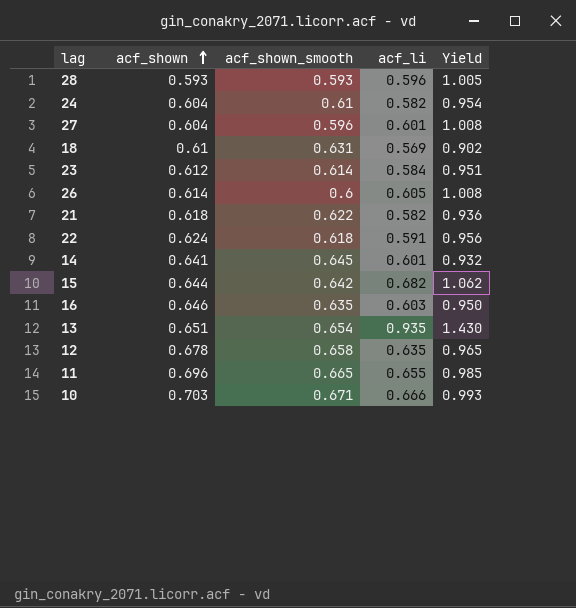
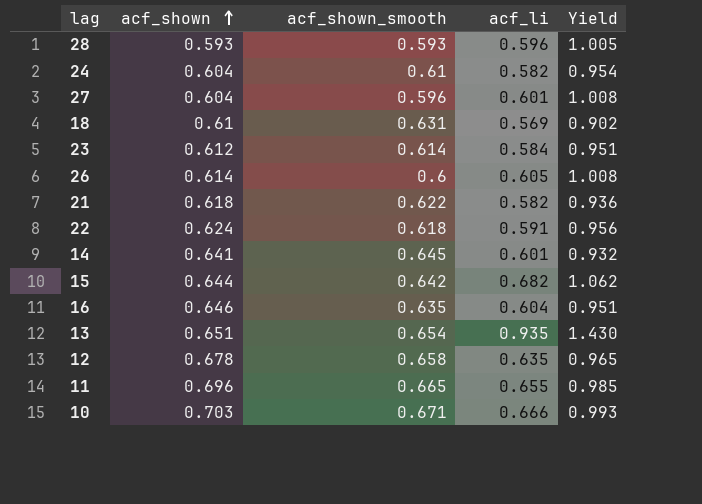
16 | acf_li: 0.603 -> 0.604
16 | Yield: 0.950 -> 0.951

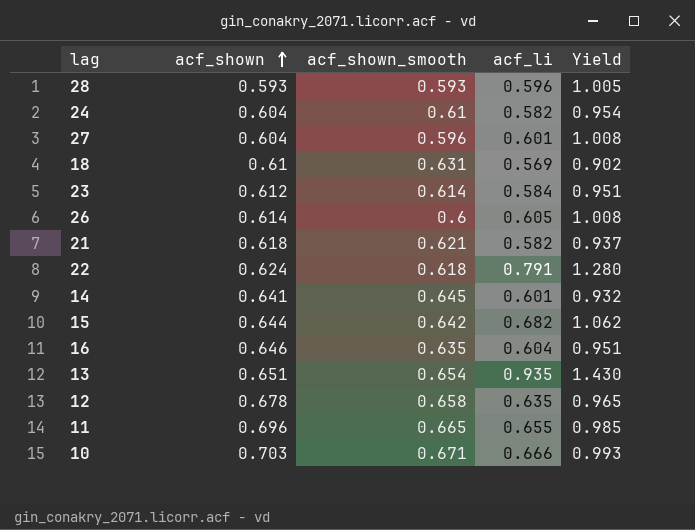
21 | acf_shown_smooth: 0.622 -> 0.621
21 | Yield: 0.936 -> 0.937
22 | acf_li: 0.591 -> 0.791
22 | Yield: 0.956 -> 1.280

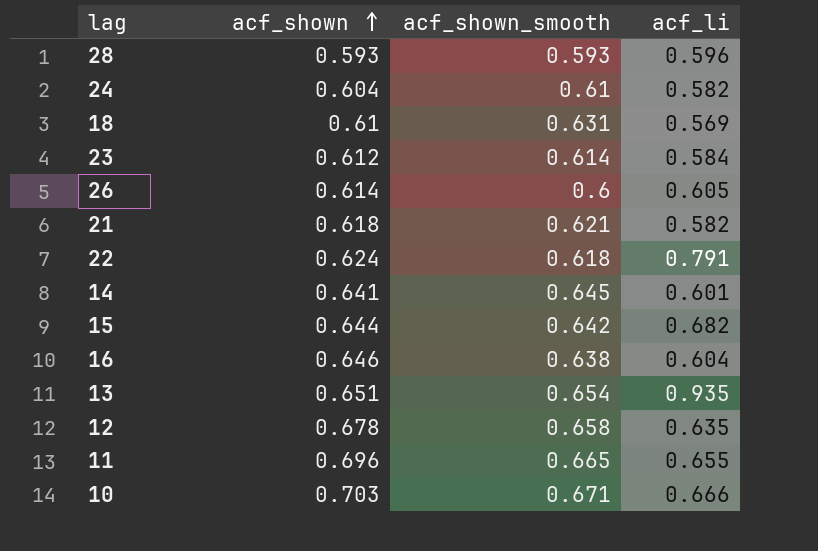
column Yield | formula: [acf_li] / [acf_shown_smooth] -> none
row 27: 0.604 | 0.596 | 0.601 | 1.008 -> none
16 | acf_shown_smooth: 0.635 -> 0.638

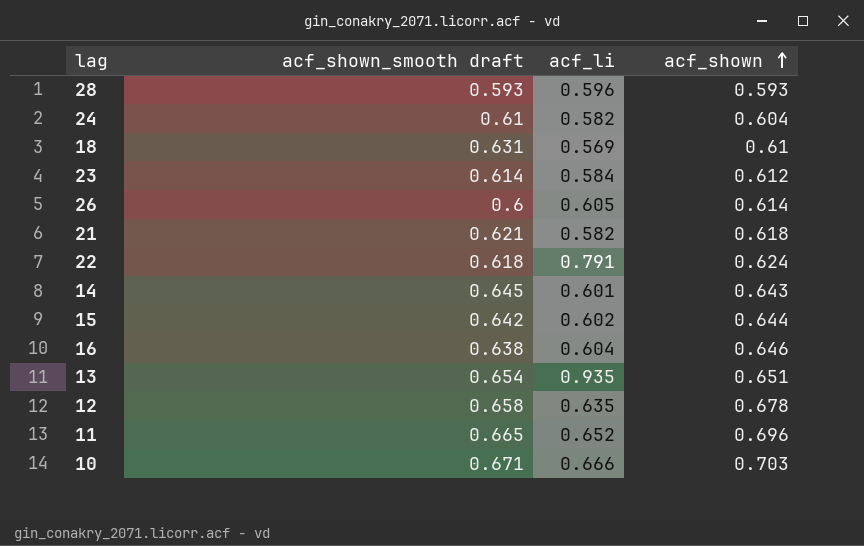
column name: acf_shown_smooth -> acf_shown_smooth draft
column acf_shown | position: 2 -> 4
14 | acf_shown: 0.641 -> 0.643
15 | acf_li: 0.682 -> 0.602
11 | acf_li: 0.655 -> 0.652

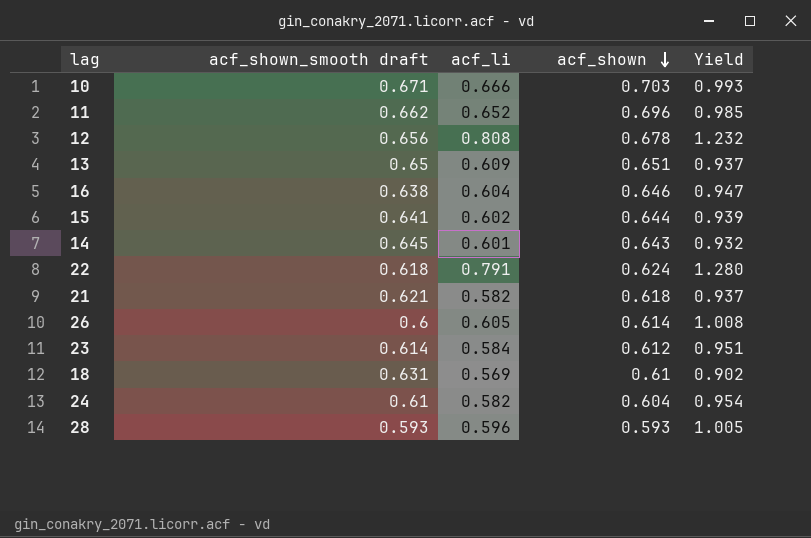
row order: acf_shown ascending -> acf_shown descending
column Yield | formula: none -> [acf_li] / [acf_shown_smooth draft]
11 | acf_shown_smooth draft: 0.665 -> 0.662
12 | acf_shown_smooth draft: 0.658 -> 0.656
12 | acf_li: 0.635 -> 0.808
13 | acf_shown_smooth draft: 0.654 -> 0.65
13 | acf_li: 0.935 -> 0.609
15 | acf_shown_smooth draft: 0.642 -> 0.641

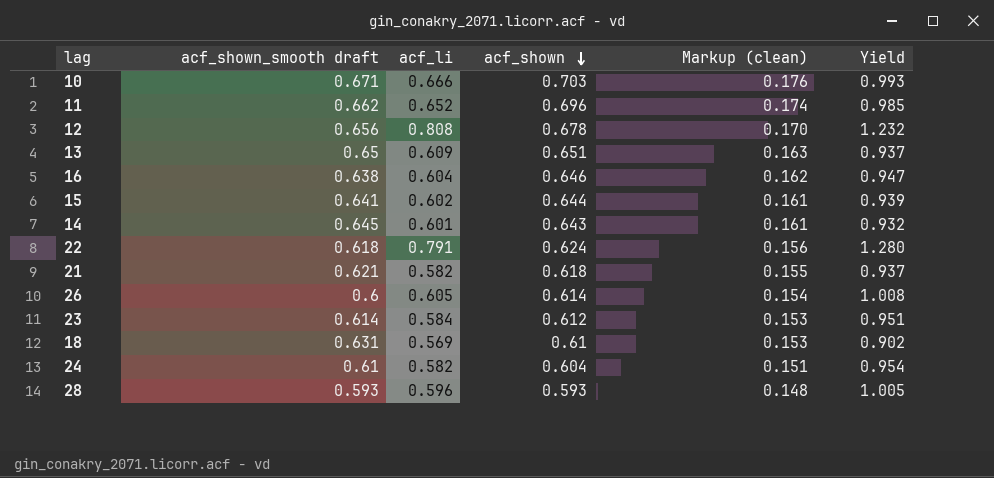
column Markup (clean) | formula: none -> [acf_shown] * 0.25

